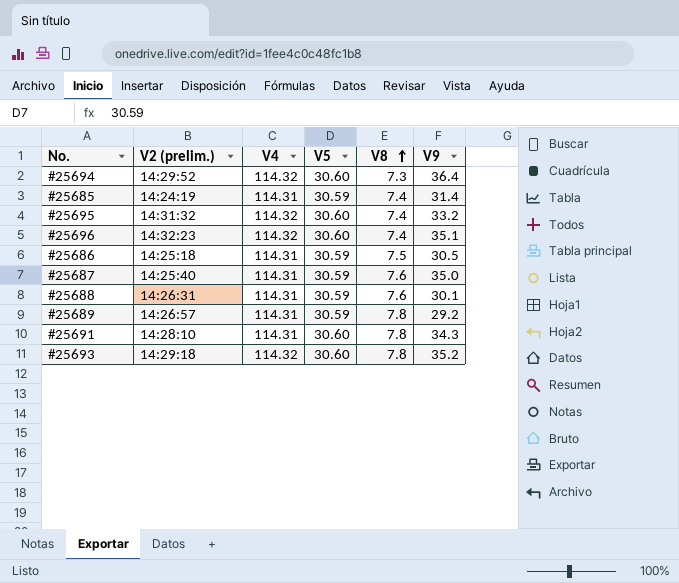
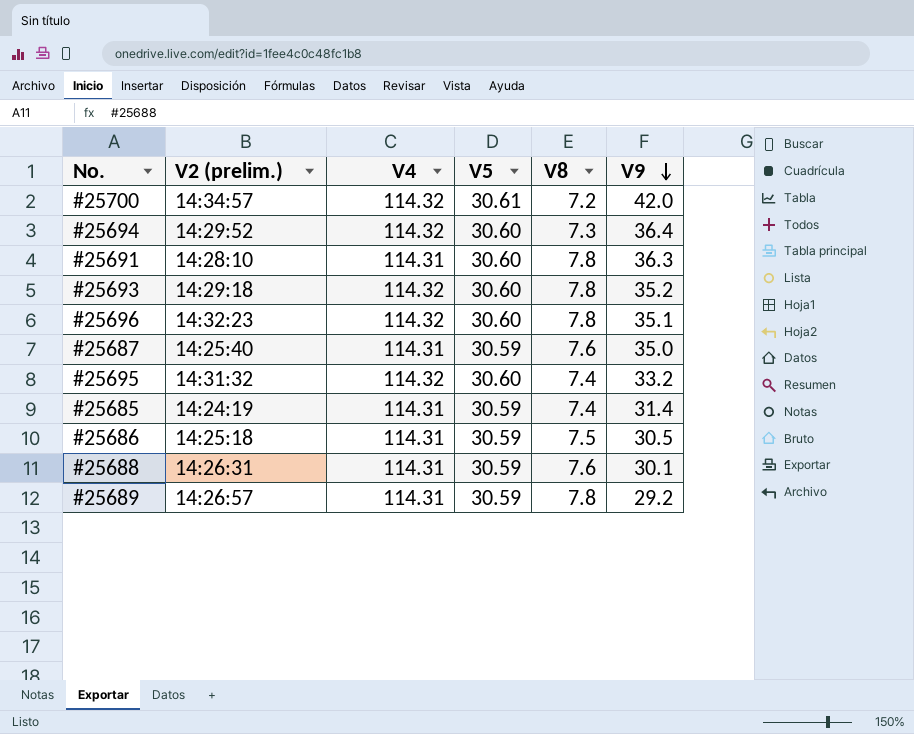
row order: V8 ascending -> V9 descending
row #25700: none -> 14:34:57 | 114.32 | 30.61 | 7.2 | 42.0
#25691 | V9: 34.3 -> 36.3
#25696 | V8: 7.4 -> 7.8

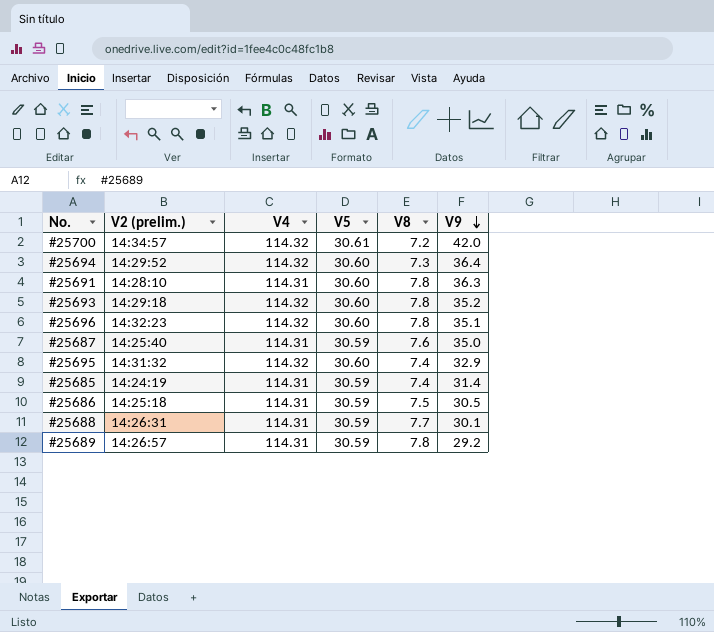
#25695 | V9: 33.2 -> 32.9
#25688 | V8: 7.6 -> 7.7

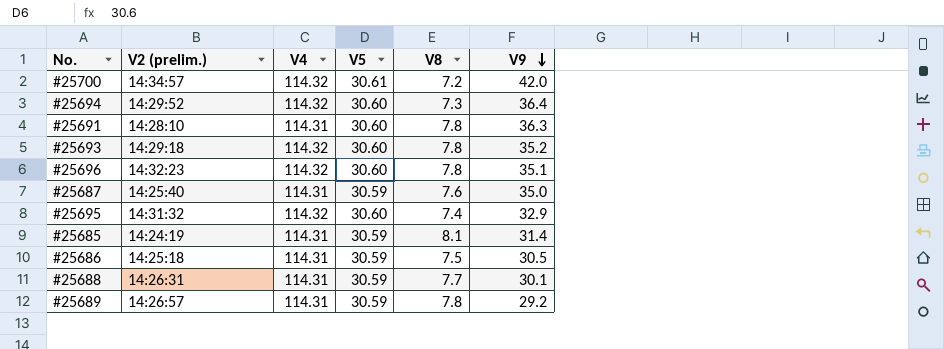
#25685 | V8: 7.4 -> 8.1

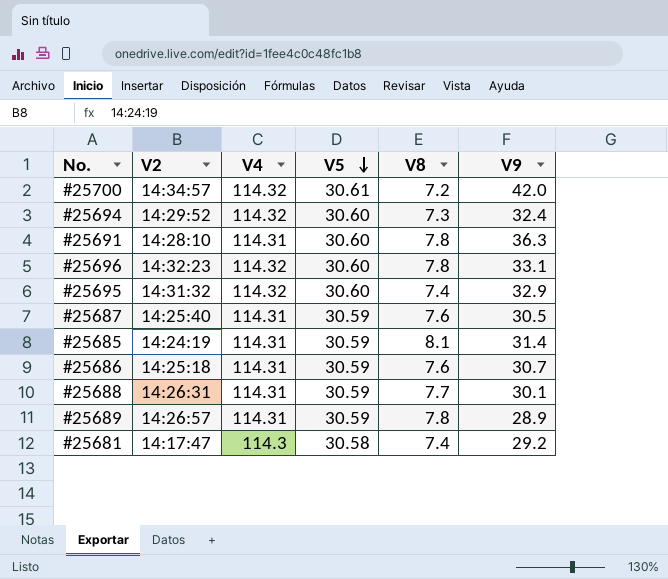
row order: V9 descending -> V5 descending
column name: V2 (prelim.) -> V2
row #25693: 14:29:18 | 114.32 | 30.60 | 7.8 | 35.2 -> none
#25694 | V9: 36.4 -> 32.4
#25696 | V9: 35.1 -> 33.1
#25687 | V9: 35.0 -> 30.5
#25686 | V8: 7.5 -> 7.6
#25686 | V9: 30.5 -> 30.7
#25689 | V9: 29.2 -> 28.9
row #25681: none -> 14:17:47 | 114.3 | 30.58 | 7.4 | 29.2

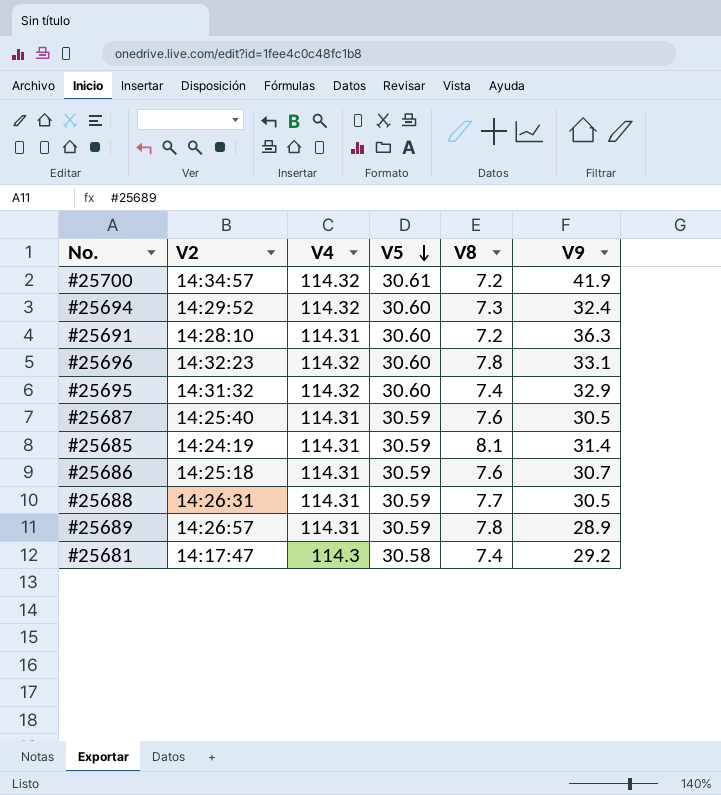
#25700 | V9: 42.0 -> 41.9
#25691 | V8: 7.8 -> 7.2
#25688 | V9: 30.1 -> 30.5

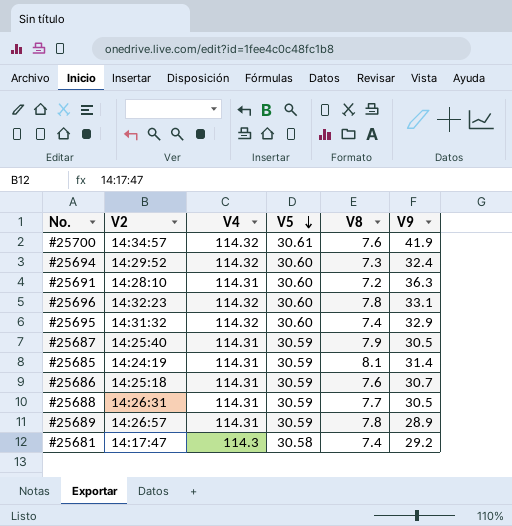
#25700 | V8: 7.2 -> 7.6
#25687 | V8: 7.6 -> 7.9

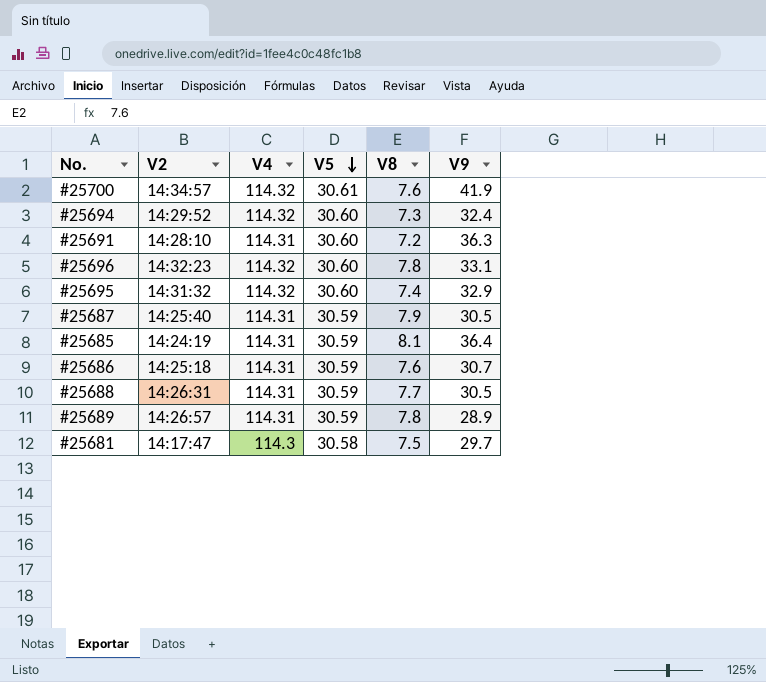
#25685 | V9: 31.4 -> 36.4
#25681 | V8: 7.4 -> 7.5
#25681 | V9: 29.2 -> 29.7

